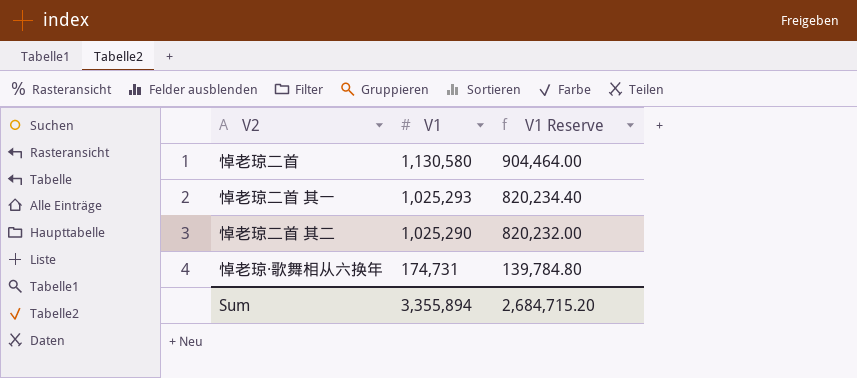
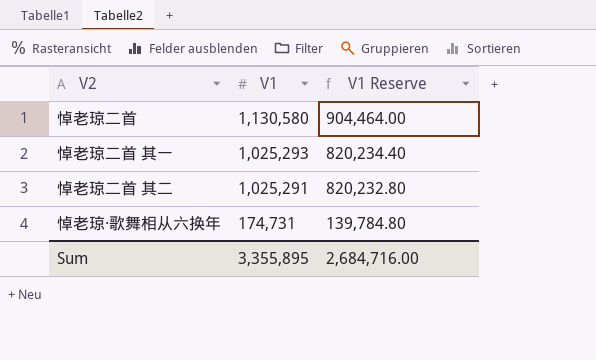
悼老琼二首 其二 | V1: 1,025,290 -> 1,025,291
悼老琼二首 其二 | V1 Reserve: 820,232.00 -> 820,232.80
Sum | V1: 3,355,894 -> 3,355,895
Sum | V1 Reserve: 2,684,715.20 -> 2,684,716.00

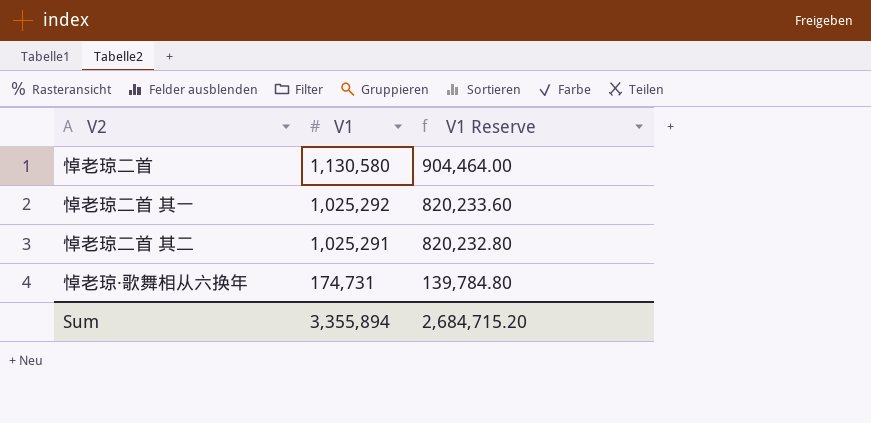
悼老琼二首 其一 | V1: 1,025,293 -> 1,025,292
悼老琼二首 其一 | V1 Reserve: 820,234.40 -> 820,233.60
Sum | V1: 3,355,895 -> 3,355,894
Sum | V1 Reserve: 2,684,716.00 -> 2,684,715.20

